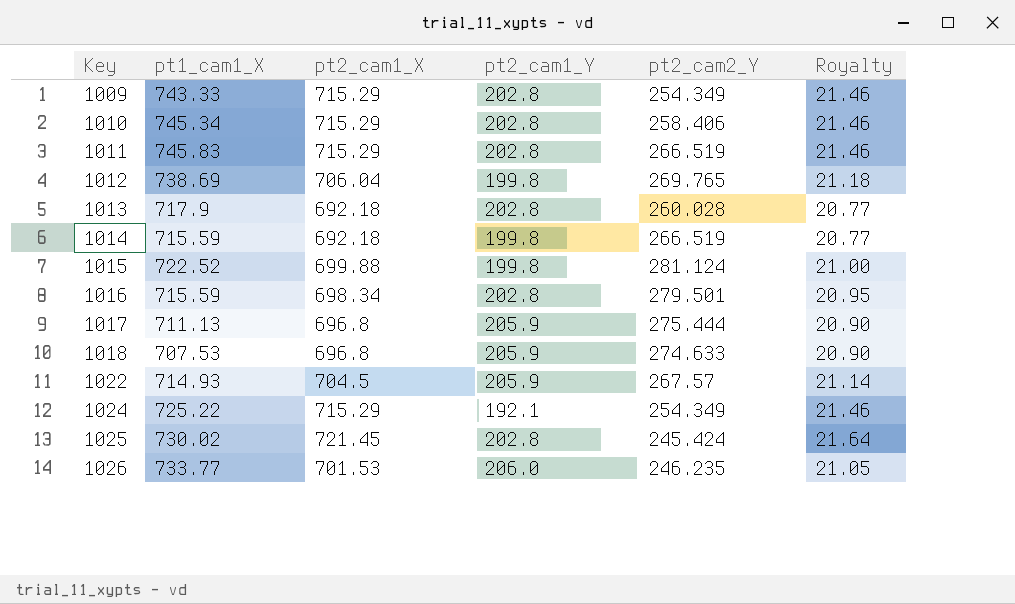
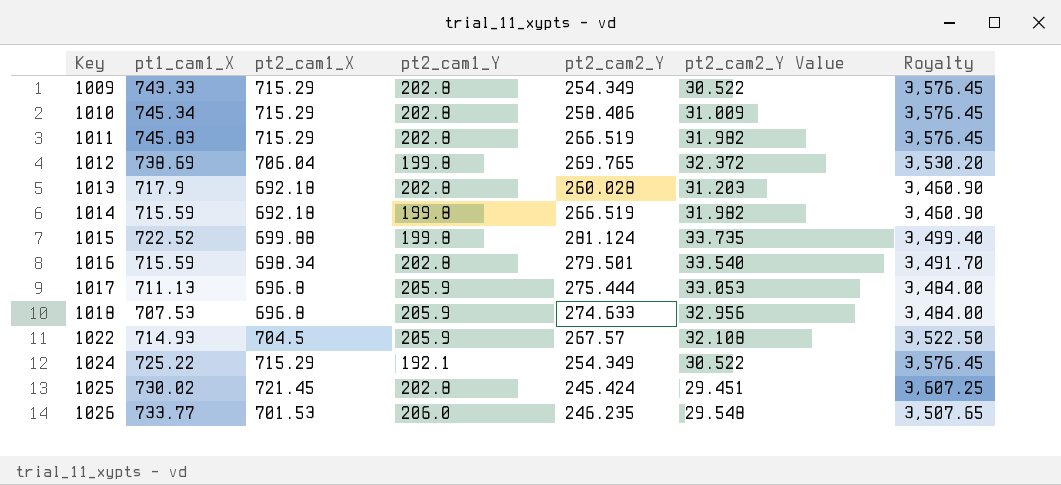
column pt2_cam2_Y Value | formula: none -> [pt2_cam2_Y] * 0.12
column Royalty | formula: [pt2_cam1_X] * 0.03 -> [pt2_cam1_X] * 5

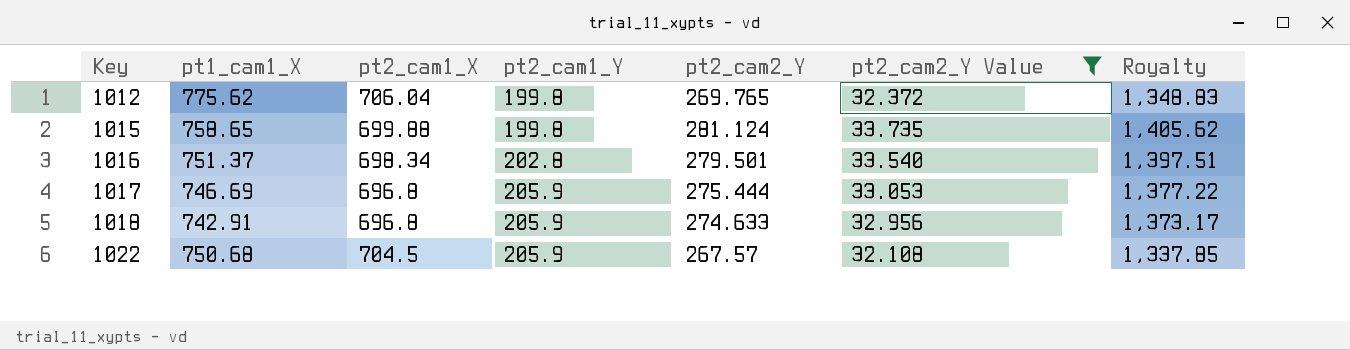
filter: none -> pt2_cam2_Y Value >= 32.108
column Royalty | formula: [pt2_cam1_X] * 5 -> [pt2_cam2_Y] * 5
1012 | pt1_cam1_X: 738.69 -> 775.62
1015 | pt1_cam1_X: 722.52 -> 758.65
1016 | pt1_cam1_X: 715.59 -> 751.37
1017 | pt1_cam1_X: 711.13 -> 746.69
1018 | pt1_cam1_X: 707.53 -> 742.91
1022 | pt1_cam1_X: 714.93 -> 750.68

